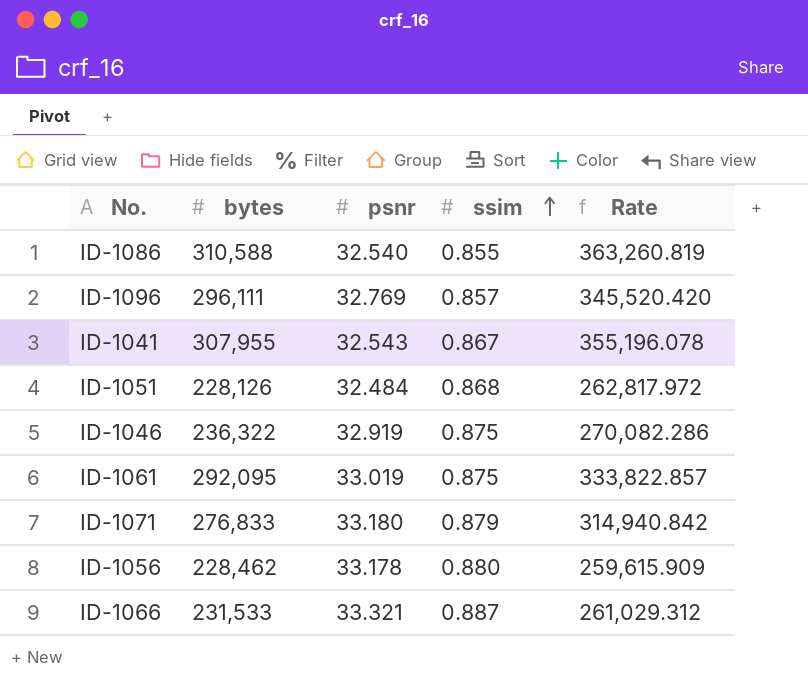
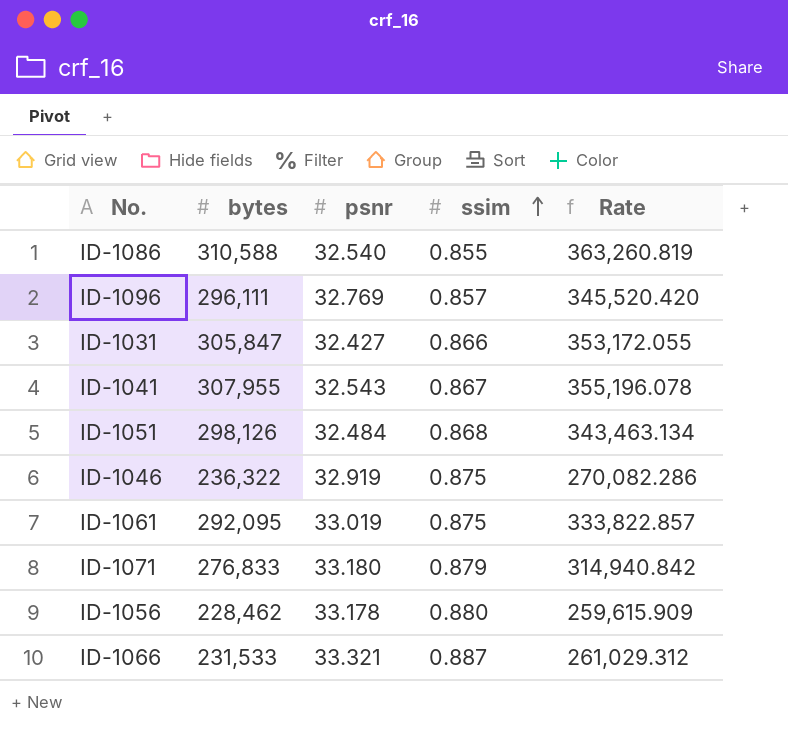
row ID-1031: none -> 305,847 | 32.427 | 0.866 | 353,172.055
ID-1051 | bytes: 228,126 -> 298,126
ID-1051 | Rate: 262,817.972 -> 343,463.134

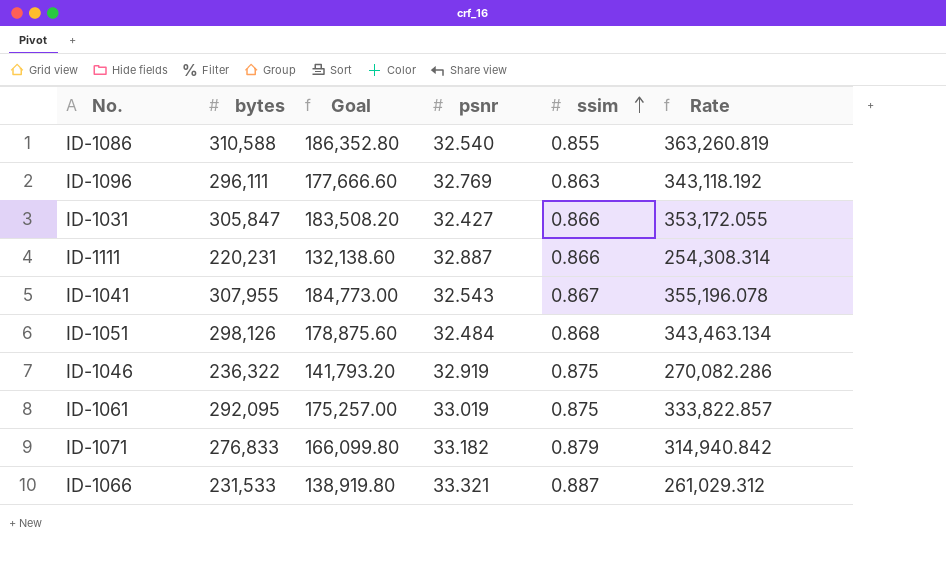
column Goal | formula: none -> [bytes] * 0.6
row ID-1056: 228,462 | 33.178 | 0.880 | 259,615.909 -> none
ID-1096 | ssim: 0.857 -> 0.863
ID-1096 | Rate: 345,520.420 -> 343,118.192
row ID-1111: none -> 220,231 | 132,138.60 | 32.887 | 0.866 | 254,308.314
ID-1071 | psnr: 33.180 -> 33.182

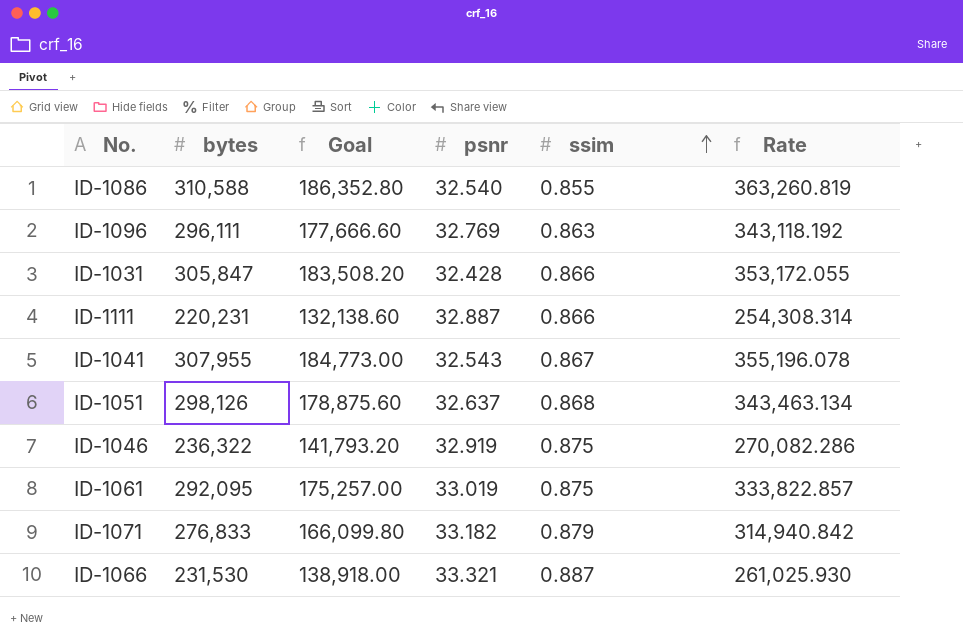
ID-1031 | psnr: 32.427 -> 32.428
ID-1051 | psnr: 32.484 -> 32.637
ID-1066 | bytes: 231,533 -> 231,530
ID-1066 | Goal: 138,919.80 -> 138,918.00
ID-1066 | Rate: 261,029.312 -> 261,025.930

